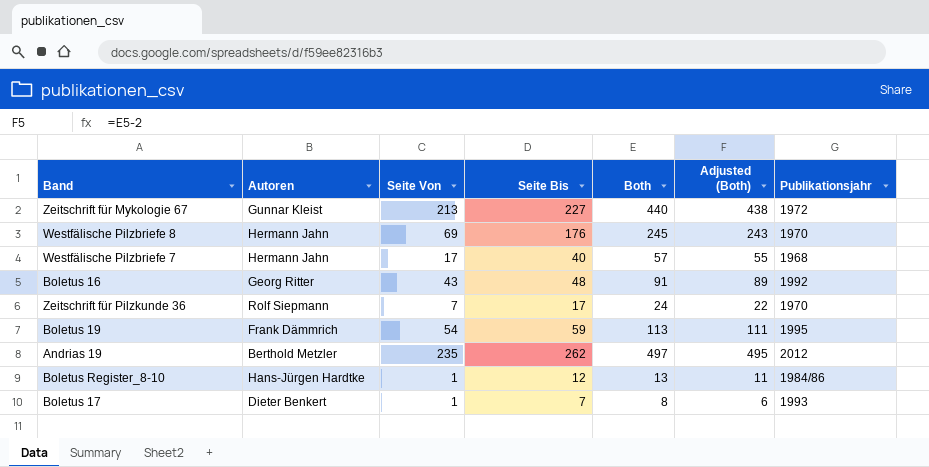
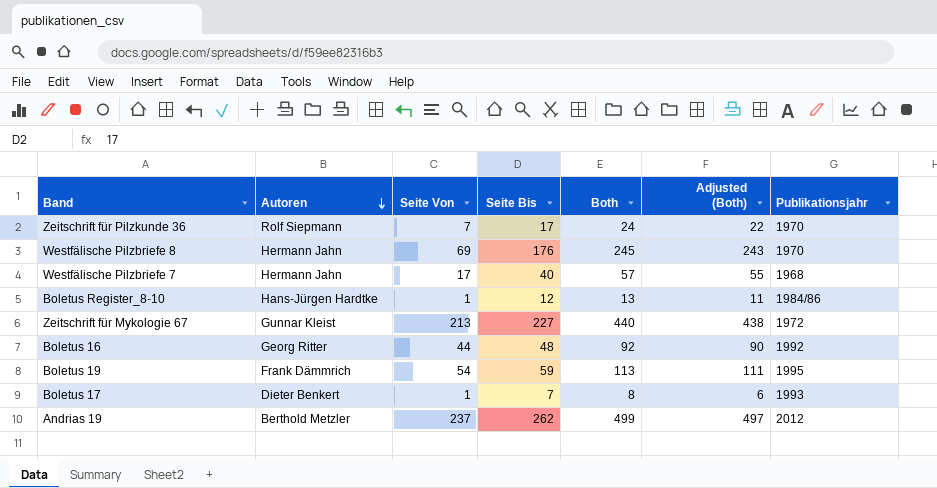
row order: none -> Autoren descending
Boletus 16 | Seite Von: 43 -> 44
Boletus 16 | Both: 91 -> 92
Boletus 16 | Adjusted (Both): 89 -> 90
Andrias 19 | Seite Von: 235 -> 237
Andrias 19 | Both: 497 -> 499
Andrias 19 | Adjusted (Both): 495 -> 497

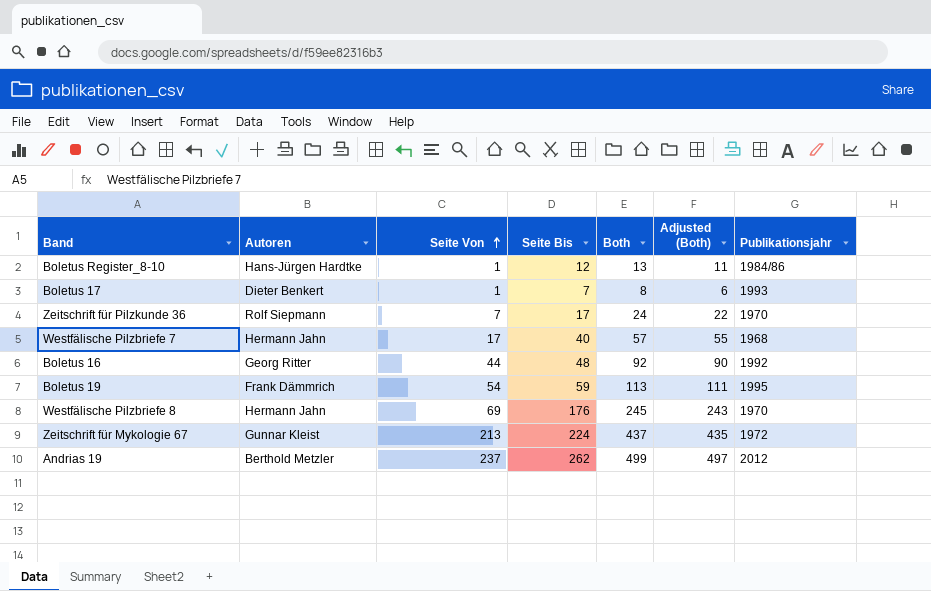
row order: Autoren descending -> Seite Von ascending
Zeitschrift für Mykologie 67 | Seite Bis: 227 -> 224
Zeitschrift für Mykologie 67 | Both: 440 -> 437
Zeitschrift für Mykologie 67 | Adjusted (Both): 438 -> 435

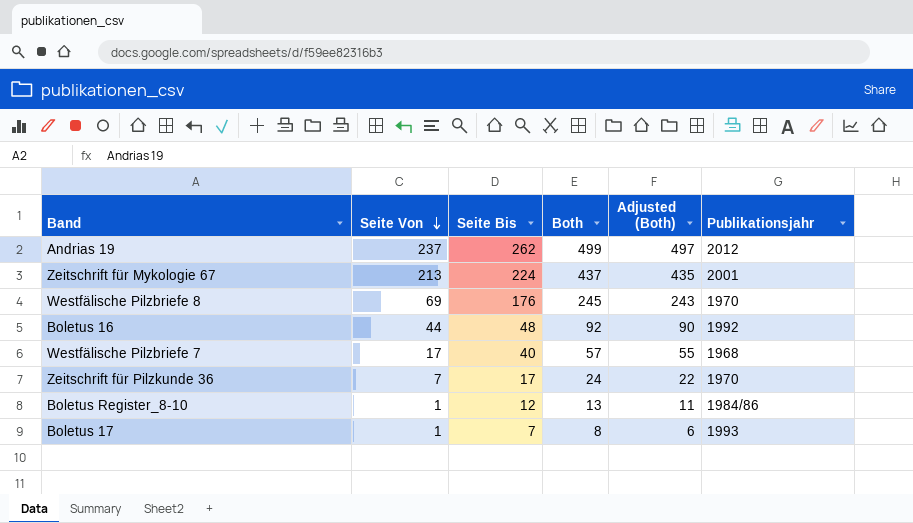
row order: Seite Von ascending -> Seite Von descending
column Autoren | position: 2 -> none
row Boletus 19: Frank Dämmrich | 54 | 59 | 113 | 111 | 1995 -> none
Zeitschrift für Mykologie 67 | Publikationsjahr: 1972 -> 2001

